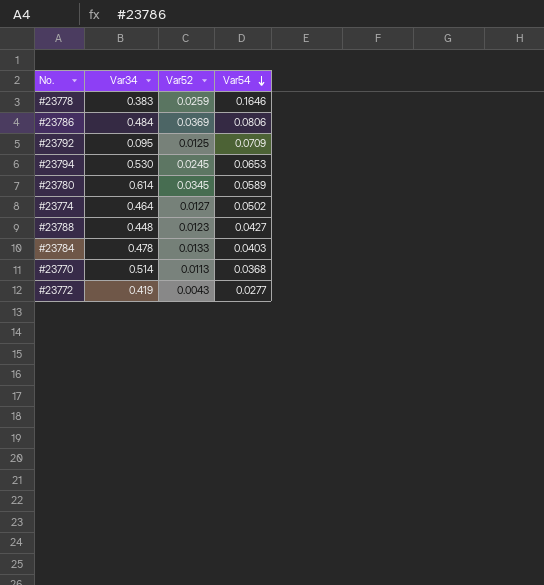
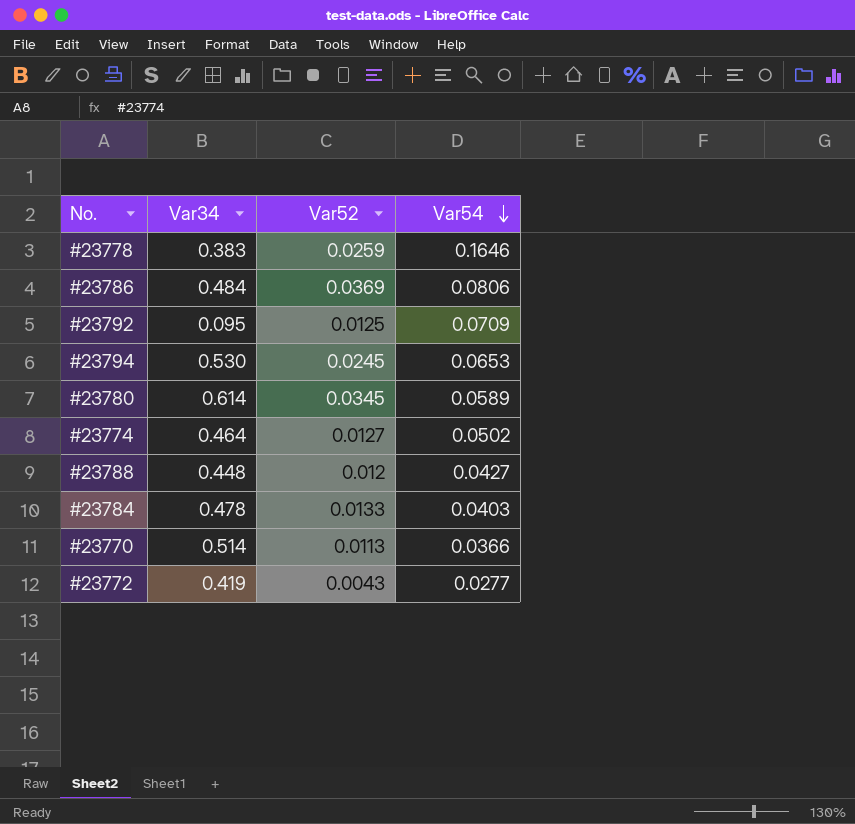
#23788 | Var52: 0.0123 -> 0.012
#23770 | Var54: 0.0368 -> 0.0366

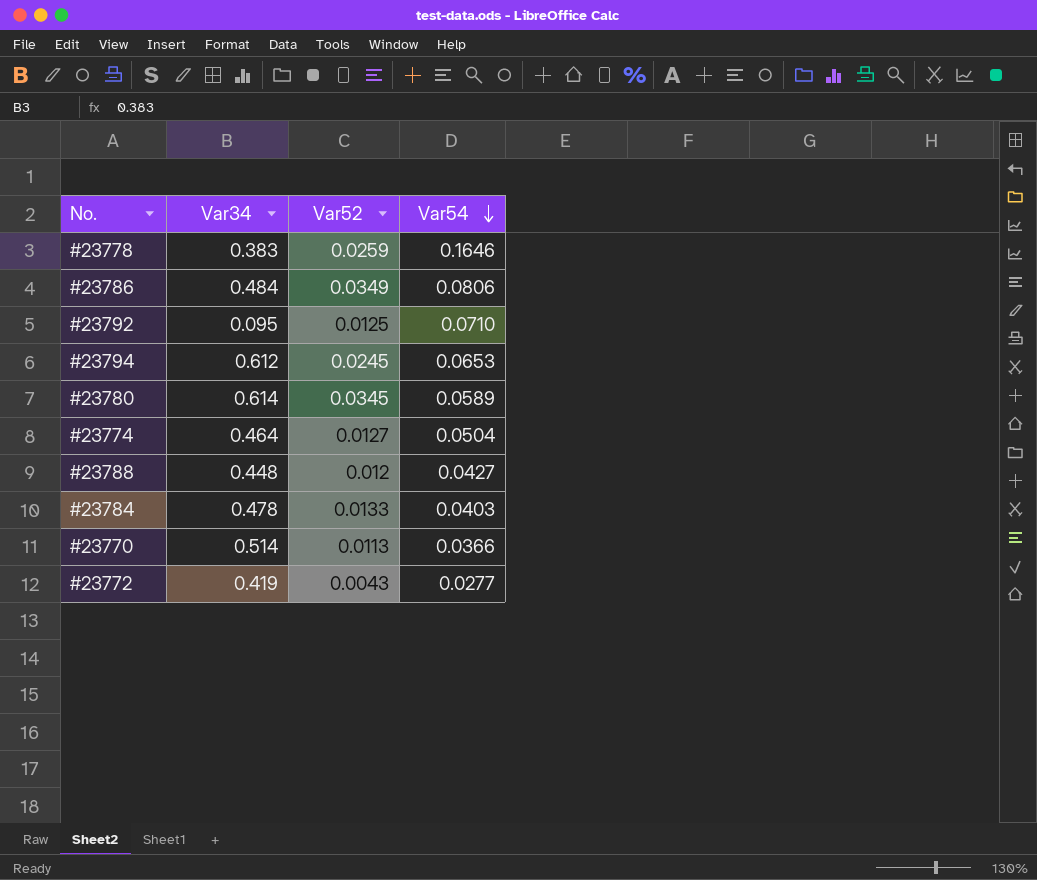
#23786 | Var52: 0.0369 -> 0.0349
#23792 | Var54: 0.0709 -> 0.0710
#23794 | Var34: 0.530 -> 0.612
#23774 | Var54: 0.0502 -> 0.0504

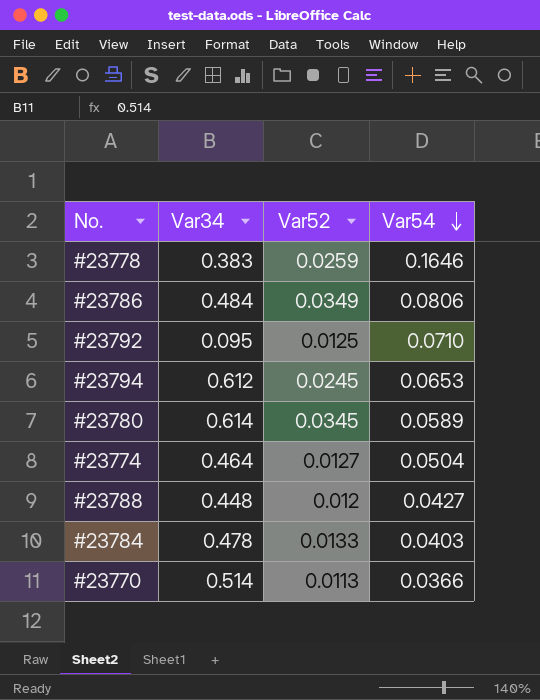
row #23772: 0.419 | 0.0043 | 0.0277 -> none

